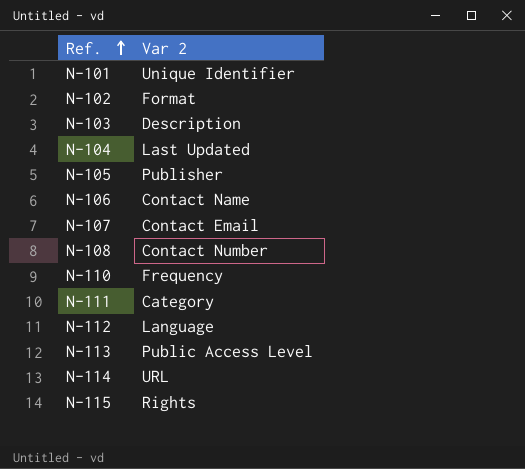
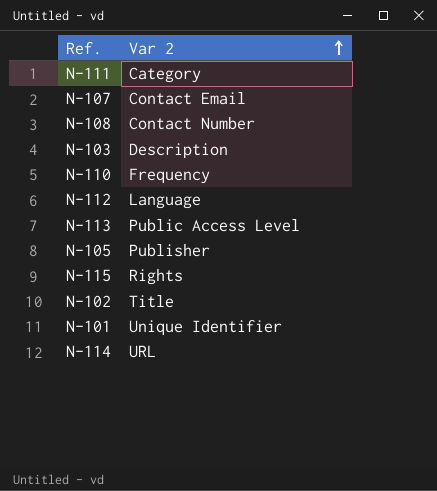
row order: Ref. ascending -> Var 2 ascending
row N-104: Last Updated -> none
row N-106: Contact Name -> none
N-102 | Var 2: Format -> Title

